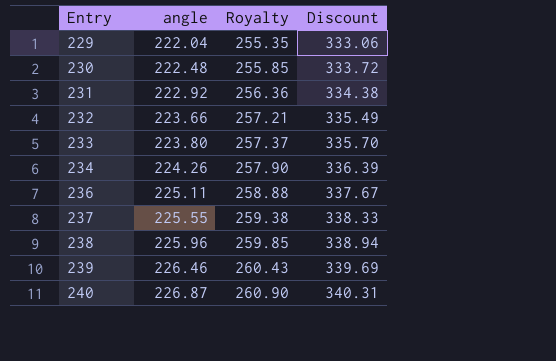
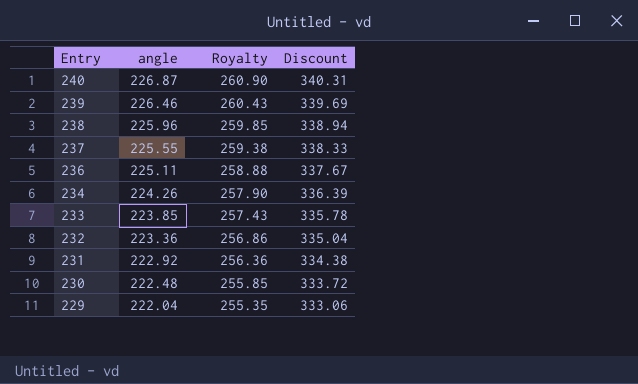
row order: Entry ascending -> Entry descending
233 | angle: 223.80 -> 223.85
233 | Royalty: 257.37 -> 257.43
233 | Discount: 335.70 -> 335.78
232 | angle: 223.66 -> 223.36
232 | Royalty: 257.21 -> 256.86
232 | Discount: 335.49 -> 335.04

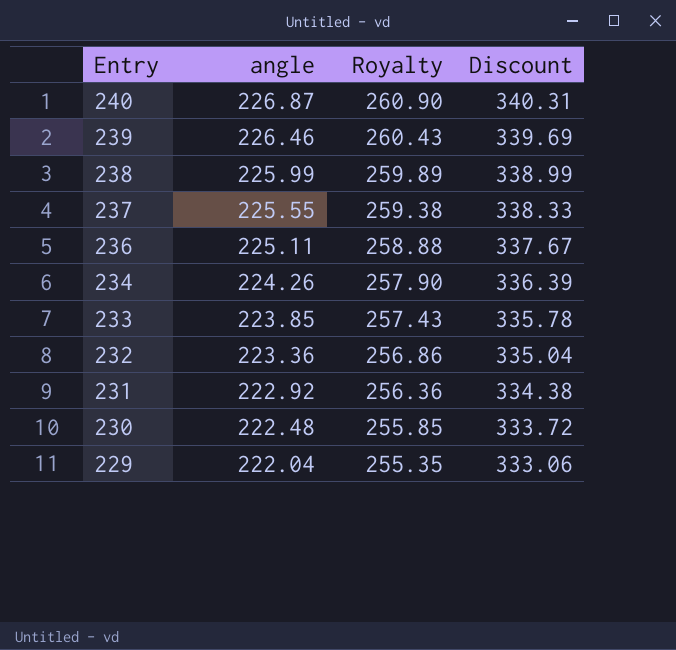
238 | angle: 225.96 -> 225.99
238 | Royalty: 259.85 -> 259.89
238 | Discount: 338.94 -> 338.99

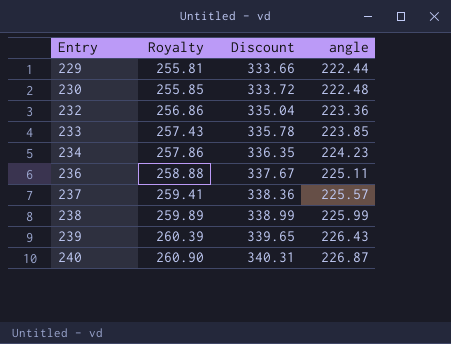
row order: Entry descending -> Entry ascending
column angle | position: 2 -> 4
row 231: 222.92 | 256.36 | 334.38 -> none
229 | Royalty: 255.35 -> 255.81
229 | Discount: 333.06 -> 333.66
229 | angle: 222.04 -> 222.44
234 | Royalty: 257.90 -> 257.86
234 | Discount: 336.39 -> 336.35
234 | angle: 224.26 -> 224.23
237 | Royalty: 259.38 -> 259.41
237 | Discount: 338.33 -> 338.36
237 | angle: 225.55 -> 225.57
239 | Royalty: 260.43 -> 260.39
239 | Discount: 339.69 -> 339.65
239 | angle: 226.46 -> 226.43

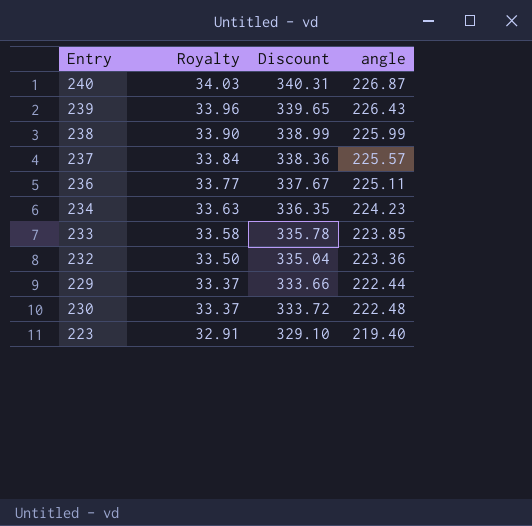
row order: Entry ascending -> Royalty descending
column Royalty | formula: [angle] * 1.15 -> [angle] * 0.15
row 223: none -> 32.91 | 329.10 | 219.40

